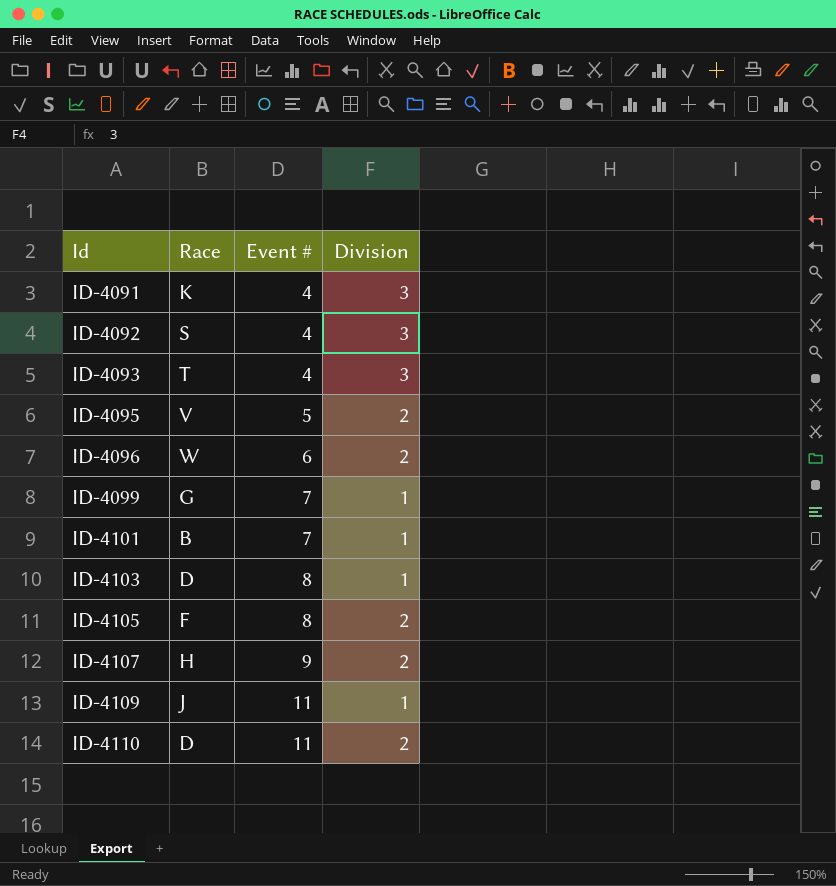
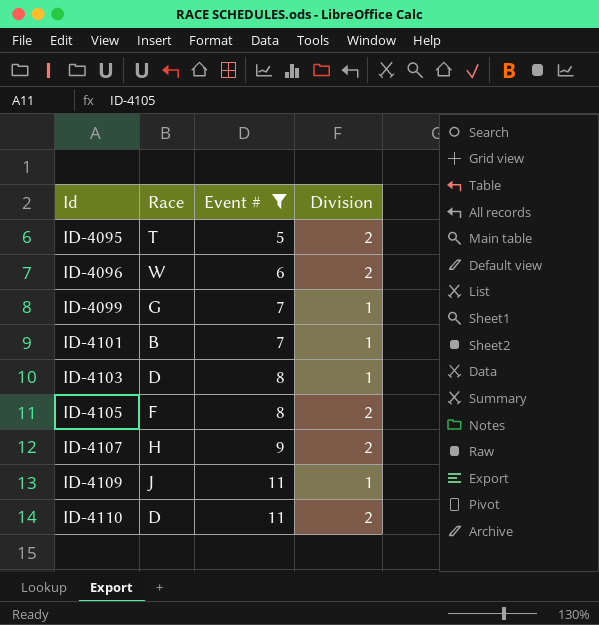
filter: none -> Event # != 4
ID-4095 | Race: V -> T

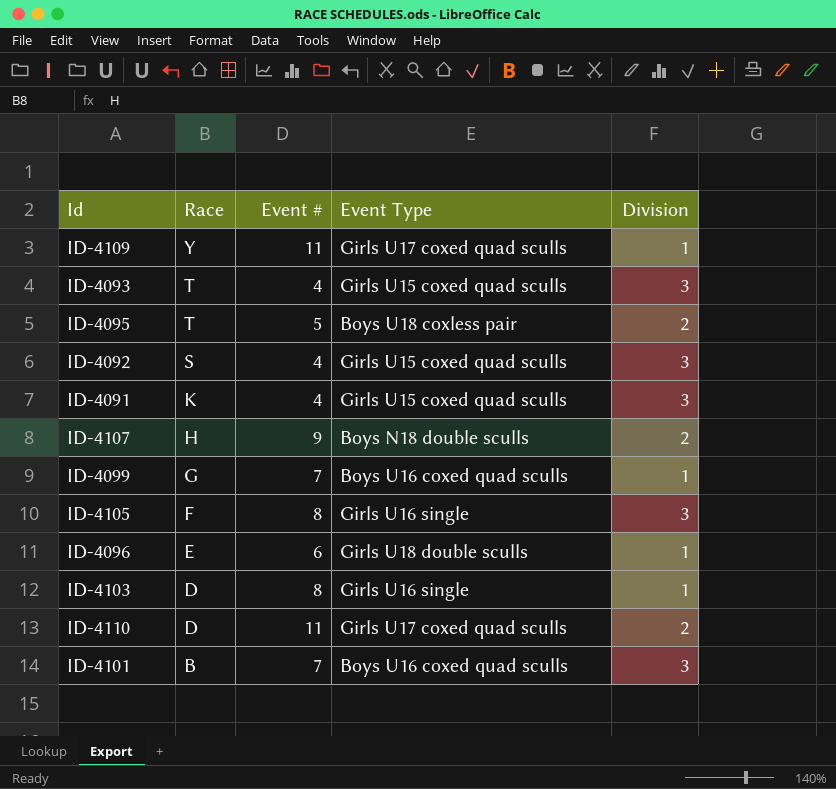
filter: Event # != 4 -> none
row order: Id ascending -> Race descending
column Event Type | position: none -> 4
ID-4109 | Race: J -> Y
ID-4105 | Division: 2 -> 3
ID-4096 | Race: W -> E
ID-4096 | Division: 2 -> 1
ID-4101 | Division: 1 -> 3

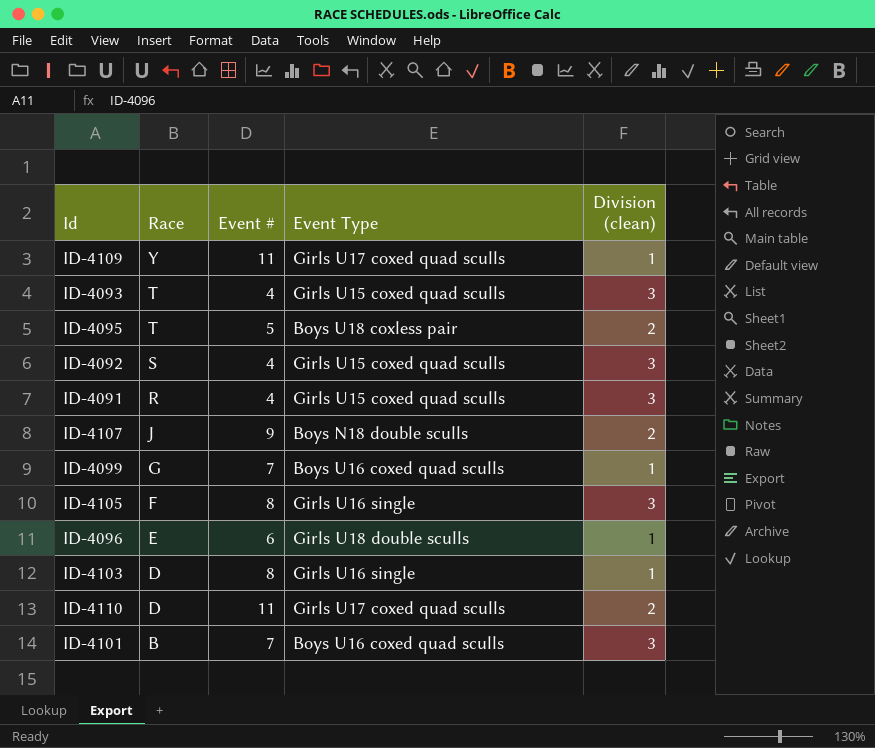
column name: Division -> Division (clean)
ID-4091 | Race: K -> R
ID-4107 | Race: H -> J

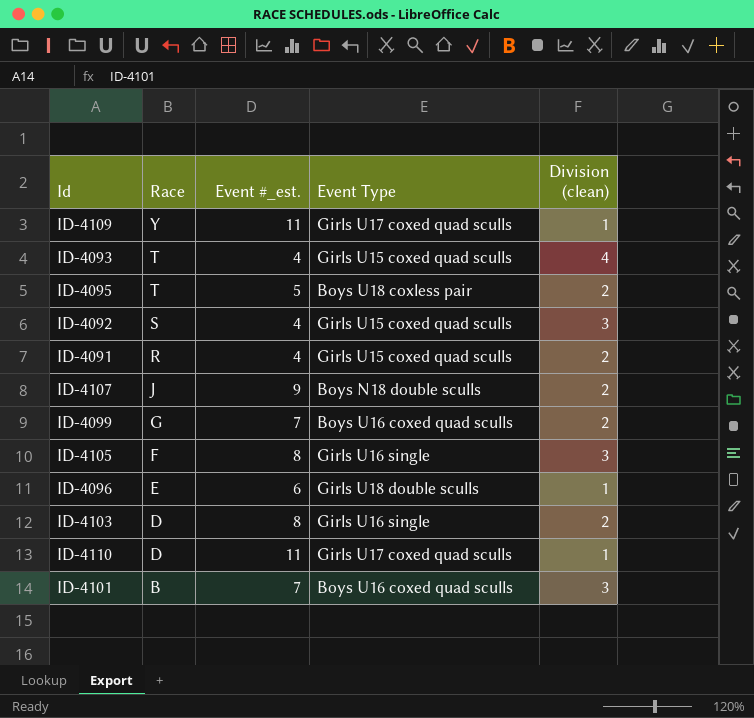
column name: Event # -> Event #_est.
ID-4093 | Division (clean): 3 -> 4
ID-4091 | Division (clean): 3 -> 2
ID-4099 | Division (clean): 1 -> 2
ID-4103 | Division (clean): 1 -> 2
ID-4110 | Division (clean): 2 -> 1

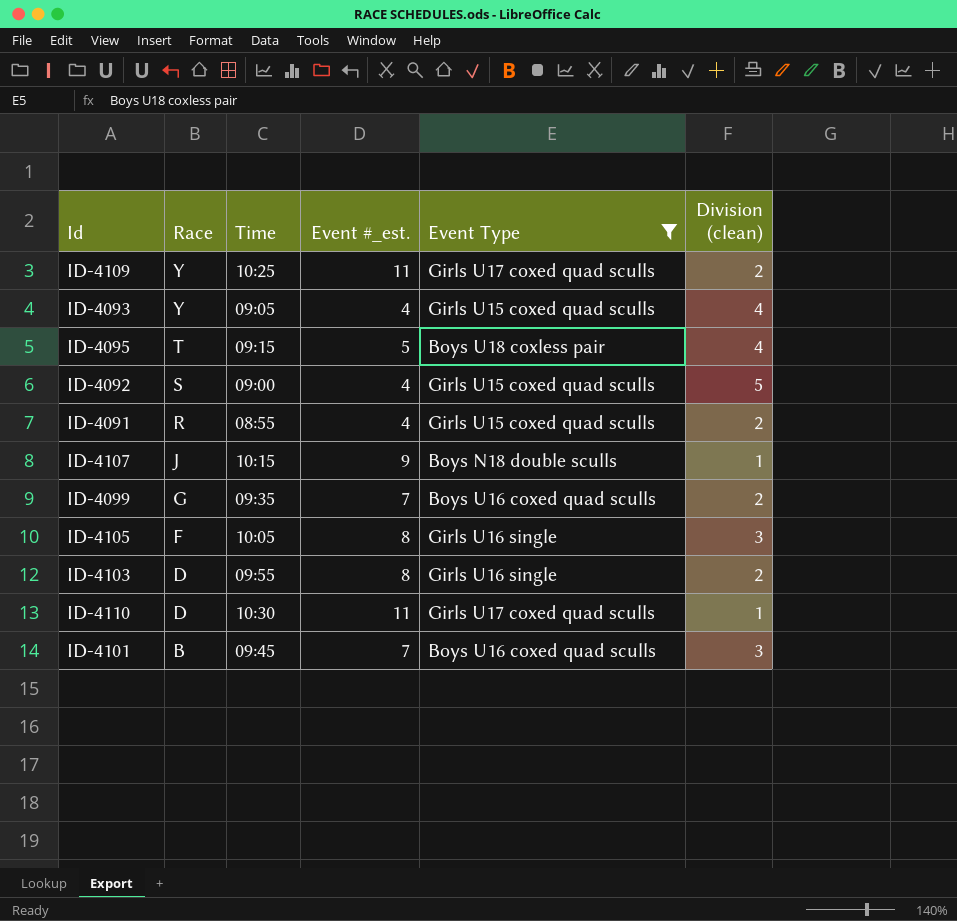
filter: none -> Event Type != Girls U18 double sculls
column Time | position: none -> 3
ID-4109 | Division (clean): 1 -> 2
ID-4093 | Race: T -> Y
ID-4095 | Division (clean): 2 -> 4
ID-4092 | Division (clean): 3 -> 5
ID-4107 | Division (clean): 2 -> 1

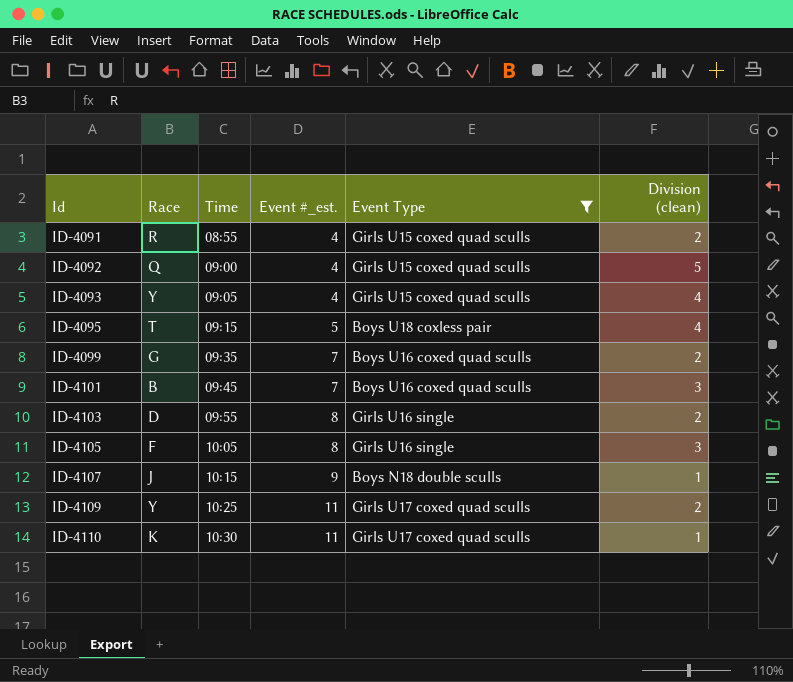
row order: Race descending -> Id ascending
ID-4092 | Race: S -> Q
ID-4110 | Race: D -> K

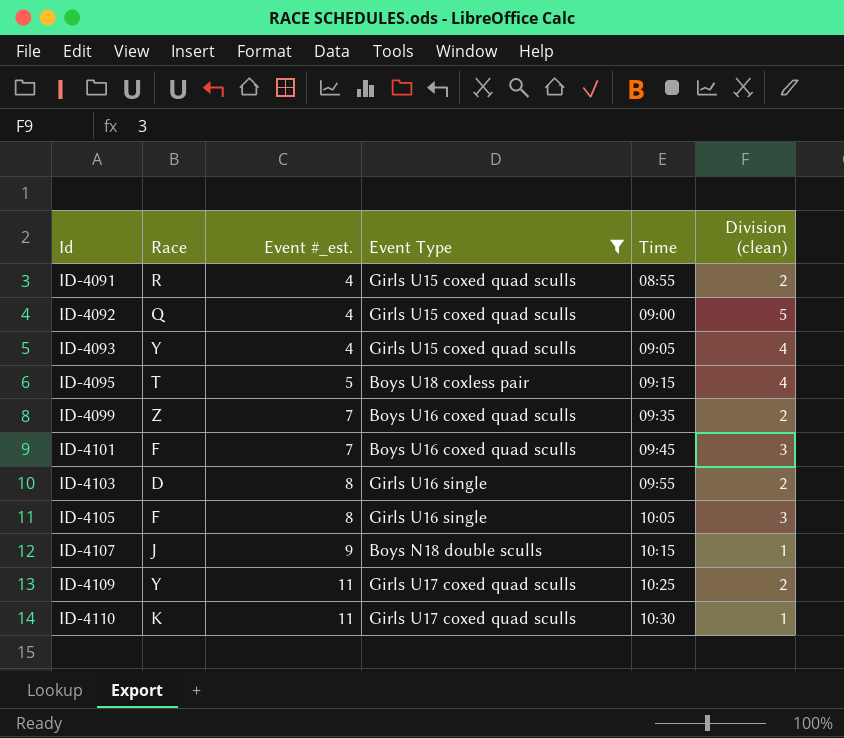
column Time | position: 3 -> 5
ID-4099 | Race: G -> Z
ID-4101 | Race: B -> F

